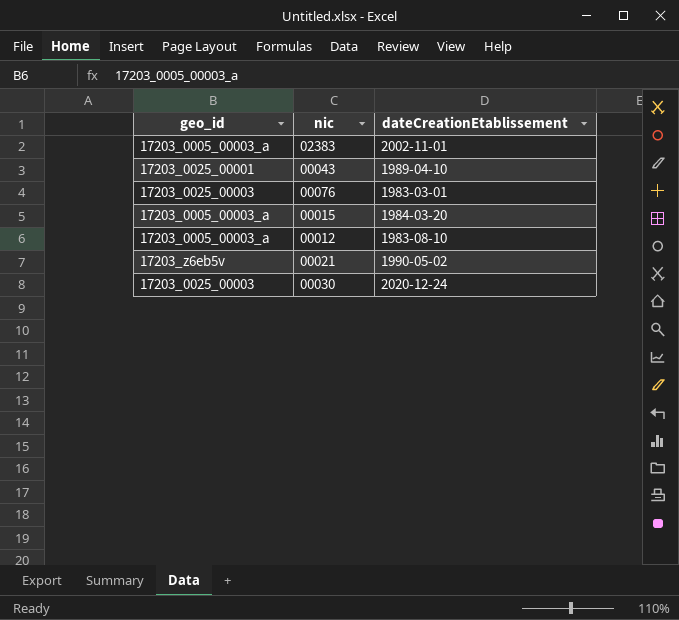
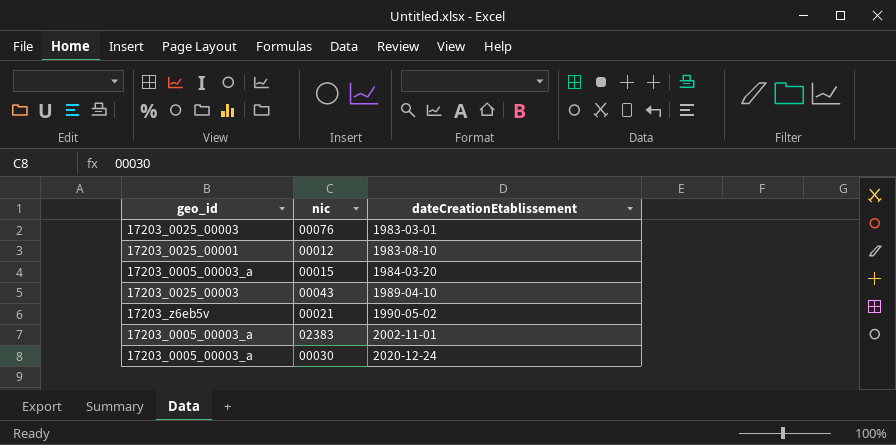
row order: none -> dateCreationEtablissement ascending
00012 | geo_id: 17203_0005_00003_a -> 17203_0025_00001
00043 | geo_id: 17203_0025_00001 -> 17203_0025_00003
00030 | geo_id: 17203_0025_00003 -> 17203_0005_00003_a

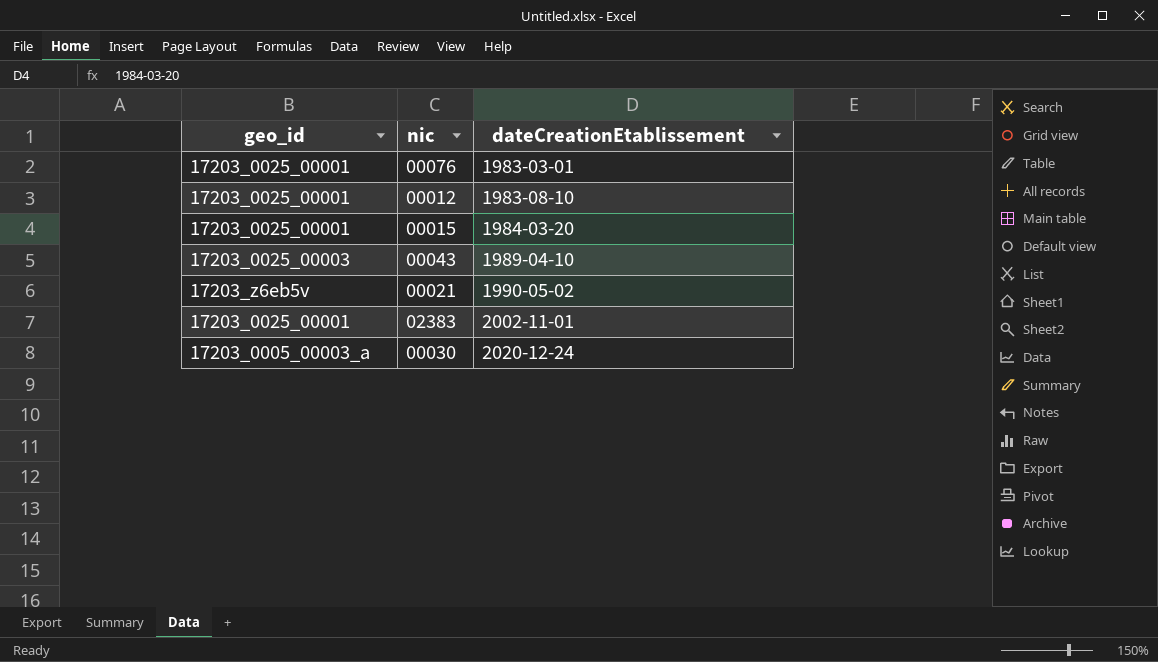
00076 | geo_id: 17203_0025_00003 -> 17203_0025_00001
00015 | geo_id: 17203_0005_00003_a -> 17203_0025_00001
02383 | geo_id: 17203_0005_00003_a -> 17203_0025_00001

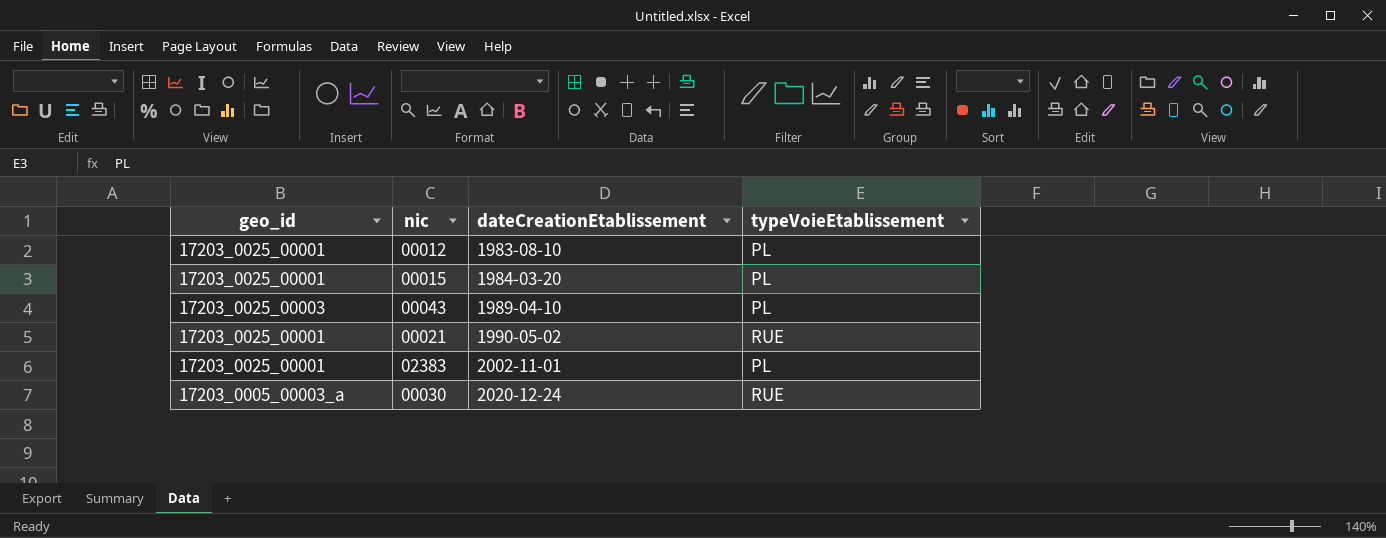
column typeVoieEtablissement | position: none -> 4
row 00076: 17203_0025_00001 | 1983-03-01 -> none
00021 | geo_id: 17203_z6eb5v -> 17203_0025_00001

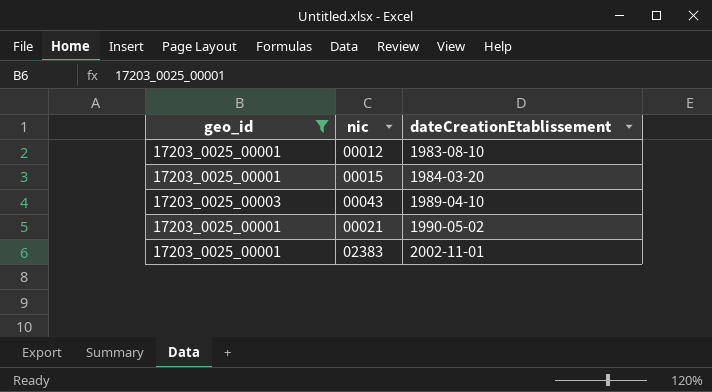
filter: none -> geo_id != 17203_0005_00003_a
column typeVoieEtablissement | position: 4 -> none

